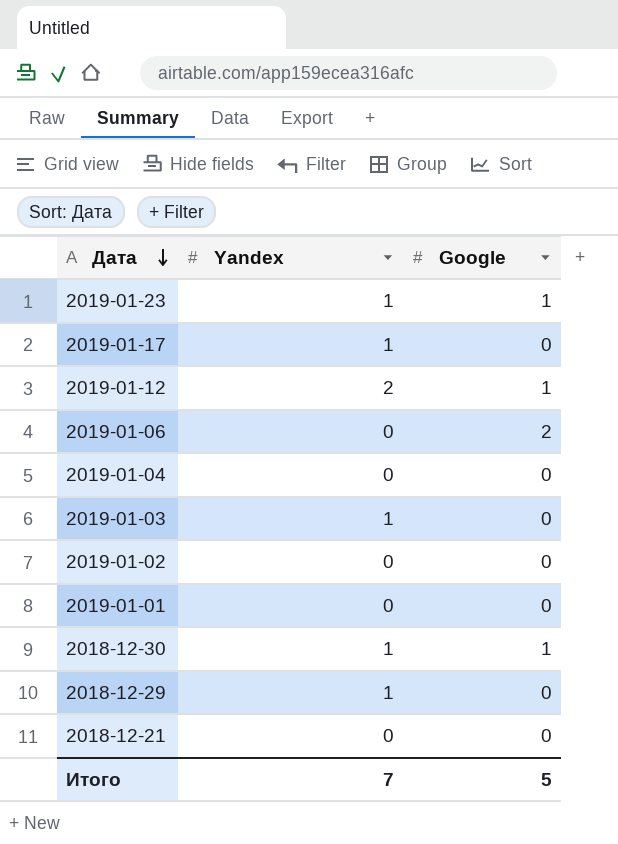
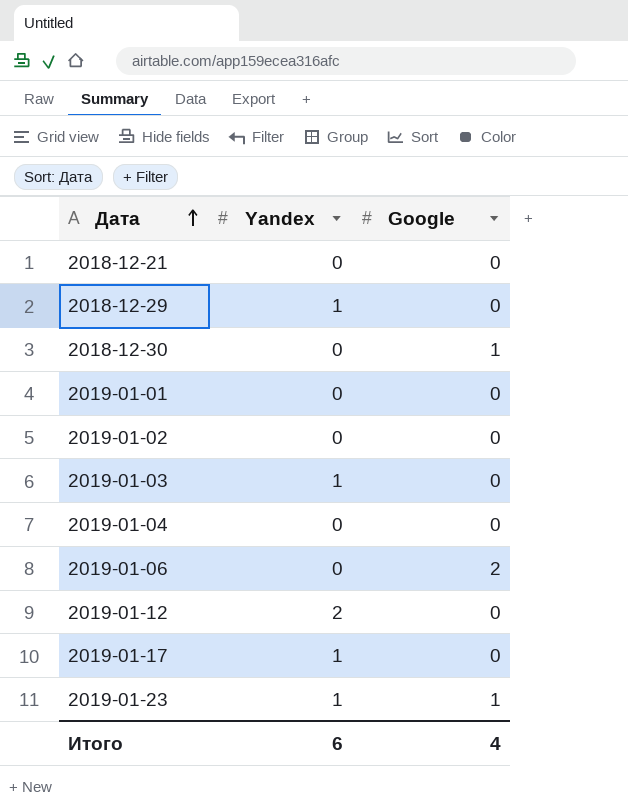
row order: Дата descending -> Дата ascending
2018-12-30 | Yandex: 1 -> 0
2019-01-12 | Google: 1 -> 0
Итого | Yandex: 7 -> 6
Итого | Google: 5 -> 4

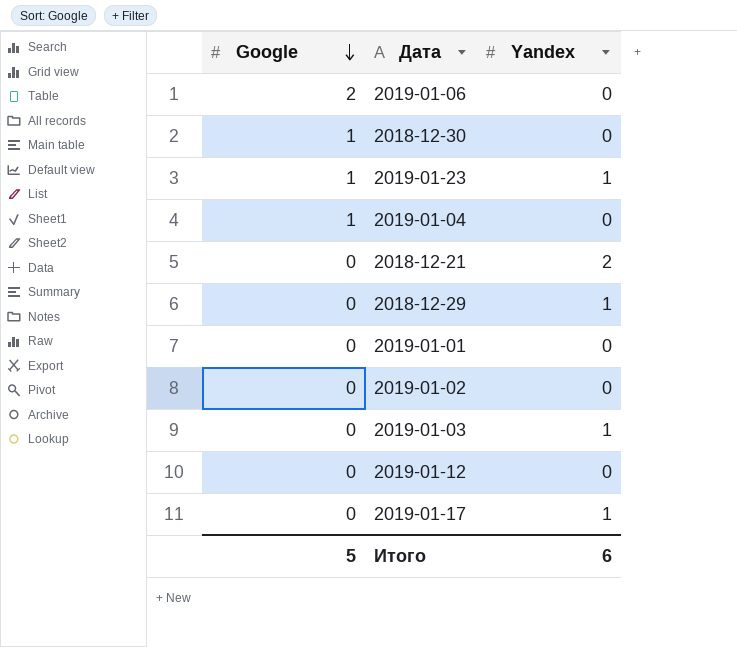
row order: Дата ascending -> Google descending
column Google | position: 3 -> 1
2019-01-04 | Google: 0 -> 1
2018-12-21 | Yandex: 0 -> 2
2019-01-12 | Yandex: 2 -> 0
Итого | Google: 4 -> 5

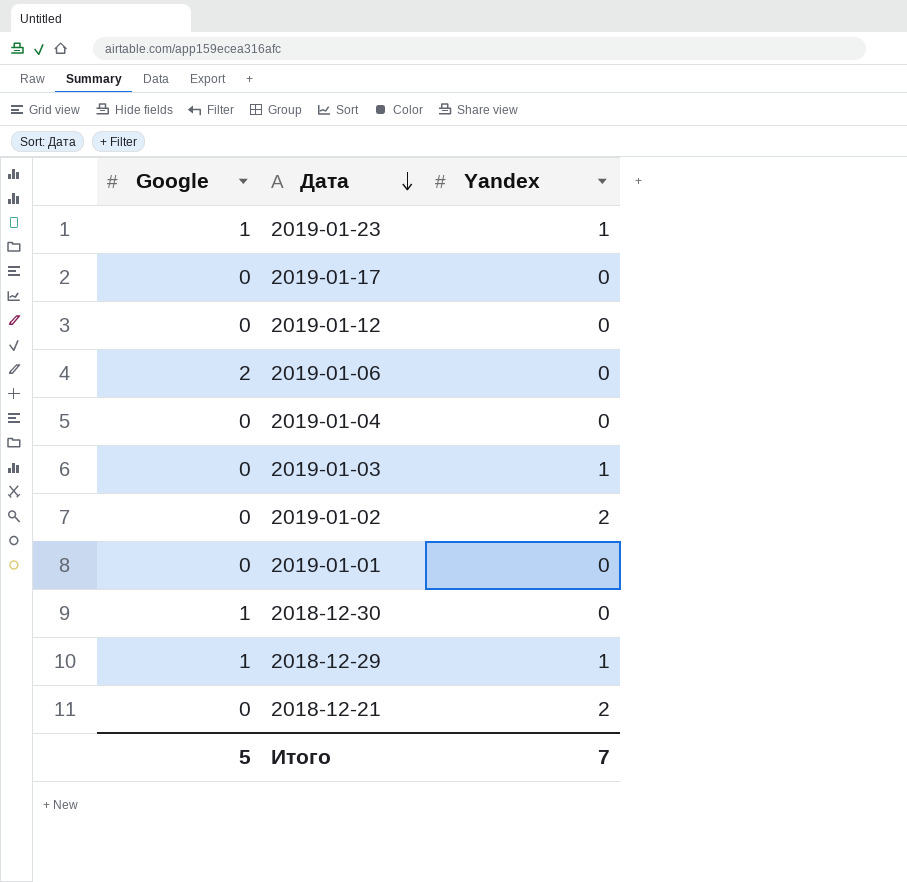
row order: Google descending -> Дата descending
2019-01-17 | Yandex: 1 -> 0
2019-01-04 | Google: 1 -> 0
2019-01-02 | Yandex: 0 -> 2
2018-12-29 | Google: 0 -> 1
Итого | Yandex: 6 -> 7

